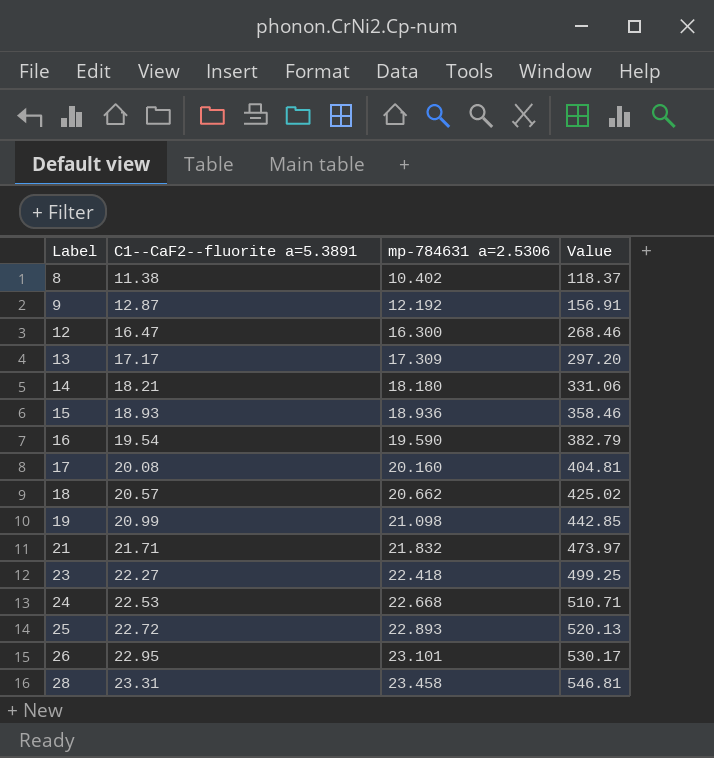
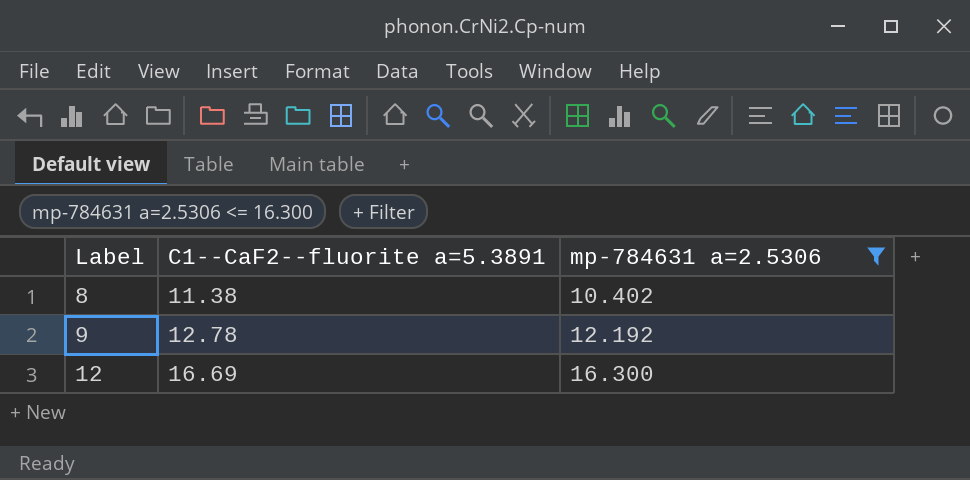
filter: none -> mp-784631 a=2.5306 <= 16.300
column Value | formula: [C1--CaF2--fluorite a=5.3891] * [mp-784631 a=2.5306] -> none
9 | C1--CaF2--fluorite a=5.3891: 12.87 -> 12.78
12 | C1--CaF2--fluorite a=5.3891: 16.47 -> 16.69

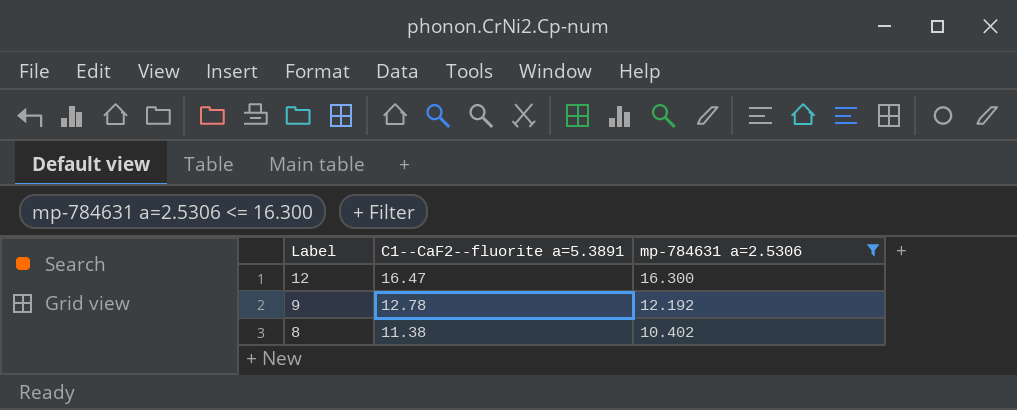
row order: Label ascending -> Label descending
12 | C1--CaF2--fluorite a=5.3891: 16.69 -> 16.47

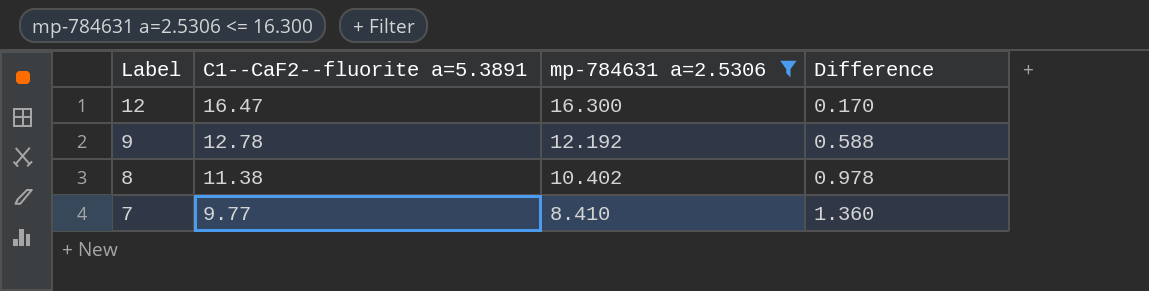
column Difference | formula: none -> [C1--CaF2--fluorite a=5.3891] - [mp-784631 a=2.5306]
row 7: none -> 9.77 | 8.410 | 1.360

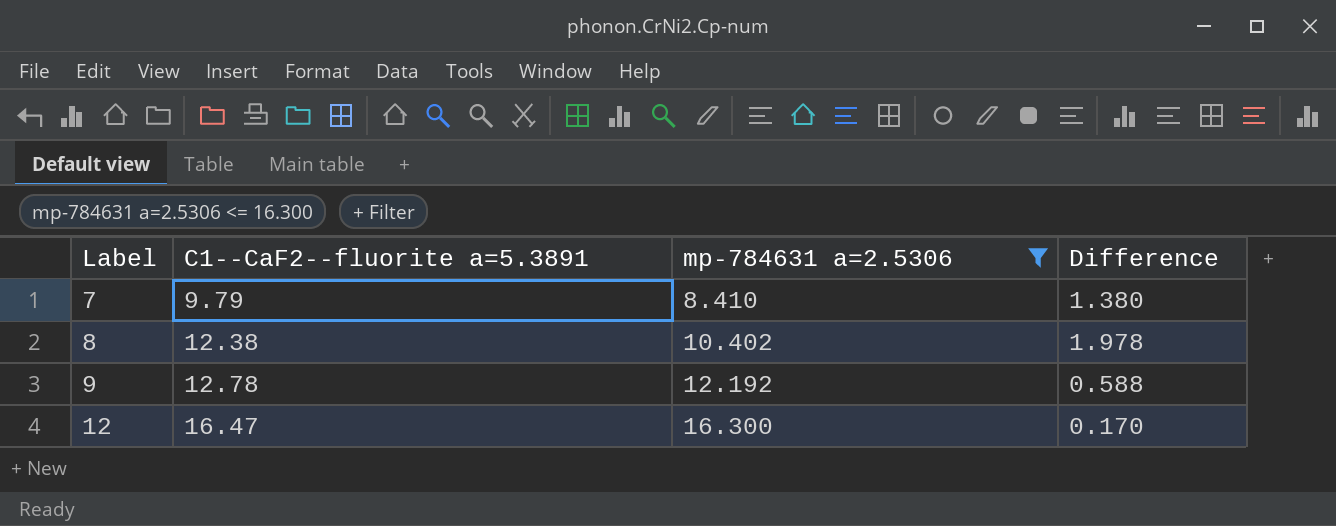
row order: Label descending -> Label ascending
7 | C1--CaF2--fluorite a=5.3891: 9.77 -> 9.79
7 | Difference: 1.360 -> 1.380
8 | C1--CaF2--fluorite a=5.3891: 11.38 -> 12.38
8 | Difference: 0.978 -> 1.978

